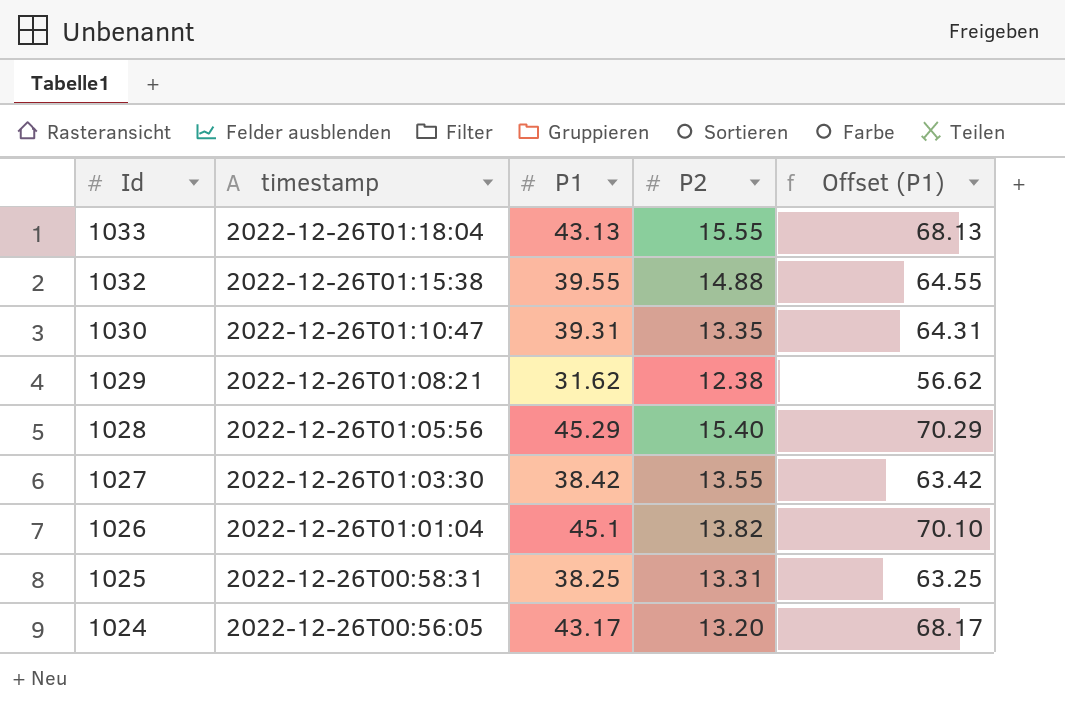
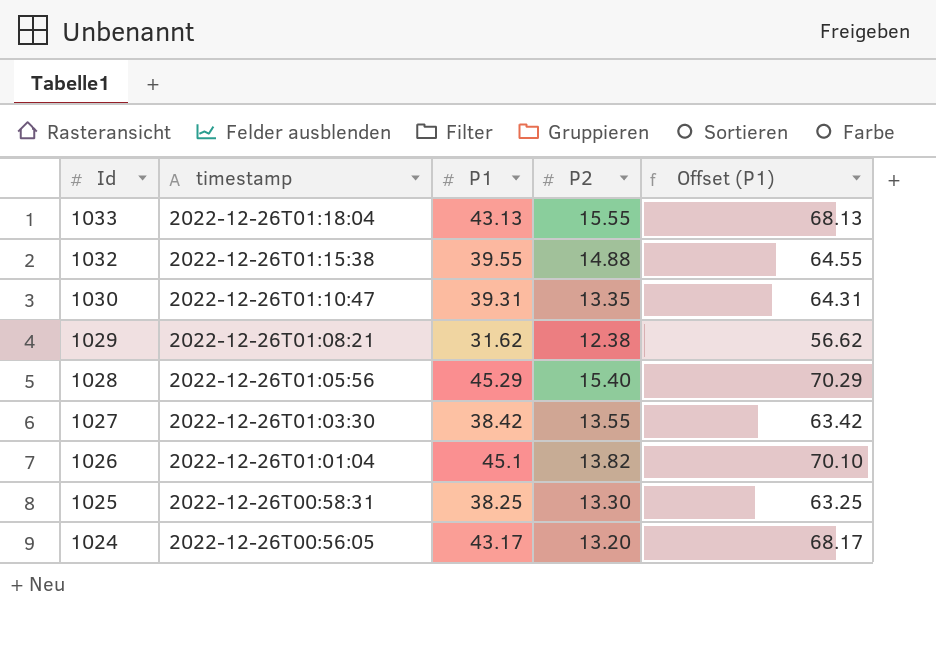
1025 | P2: 13.31 -> 13.30

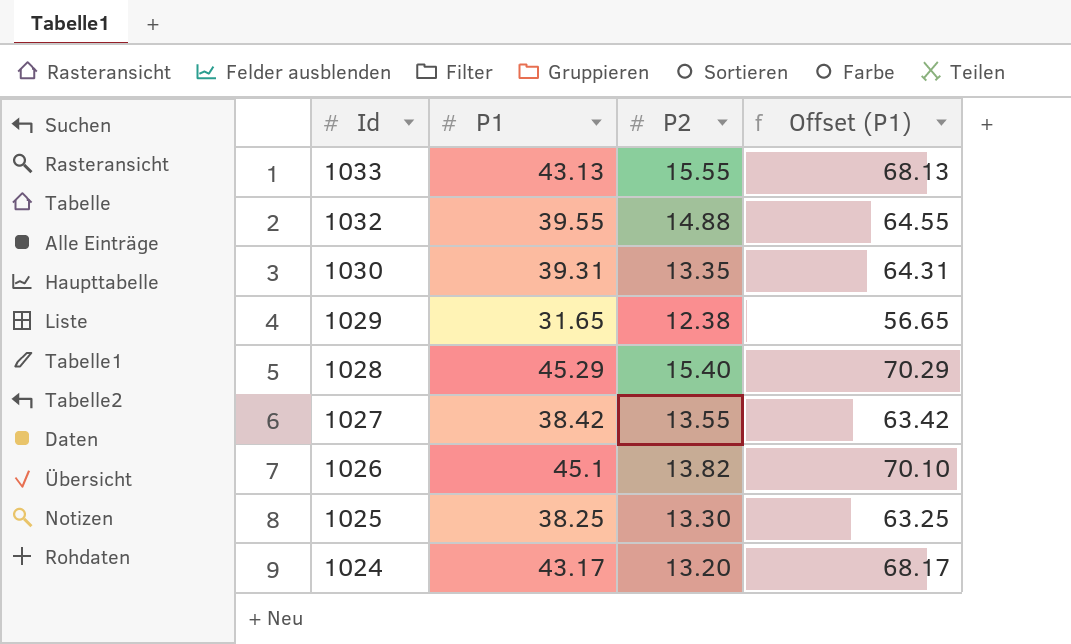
column timestamp | position: 2 -> none
1029 | P1: 31.62 -> 31.65
1029 | Offset (P1): 56.62 -> 56.65

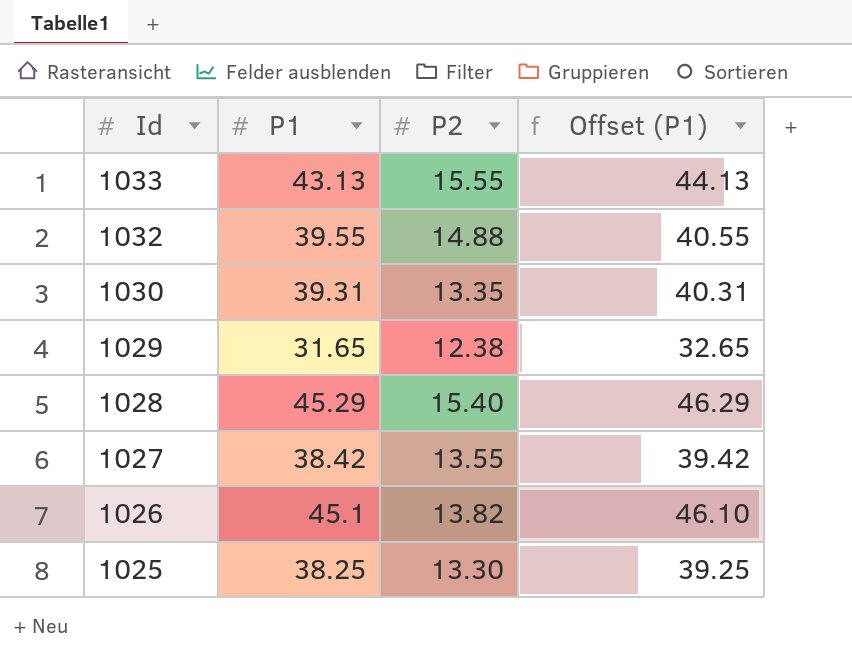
column Offset (P1) | formula: [P1] + 25 -> [P1] + 1
row 1024: 43.17 | 13.20 | 68.17 -> none

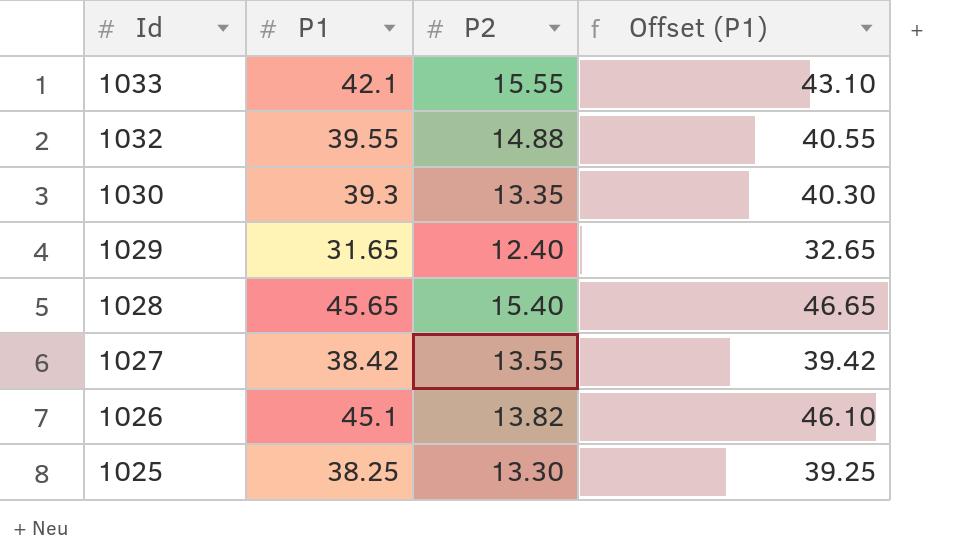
1033 | P1: 43.13 -> 42.1
1033 | Offset (P1): 44.13 -> 43.10
1030 | P1: 39.31 -> 39.3
1030 | Offset (P1): 40.31 -> 40.30
1029 | P2: 12.38 -> 12.40
1028 | P1: 45.29 -> 45.65
1028 | Offset (P1): 46.29 -> 46.65

